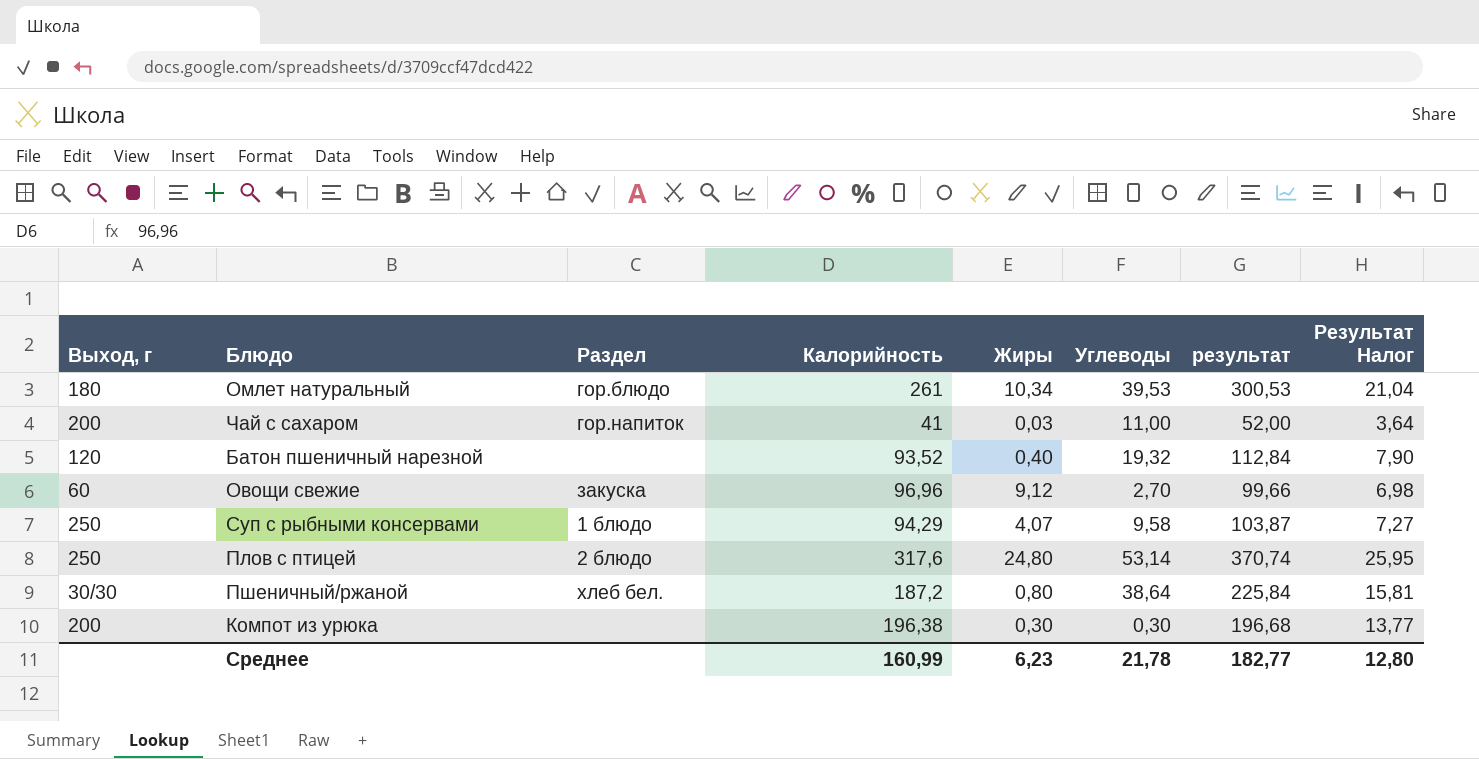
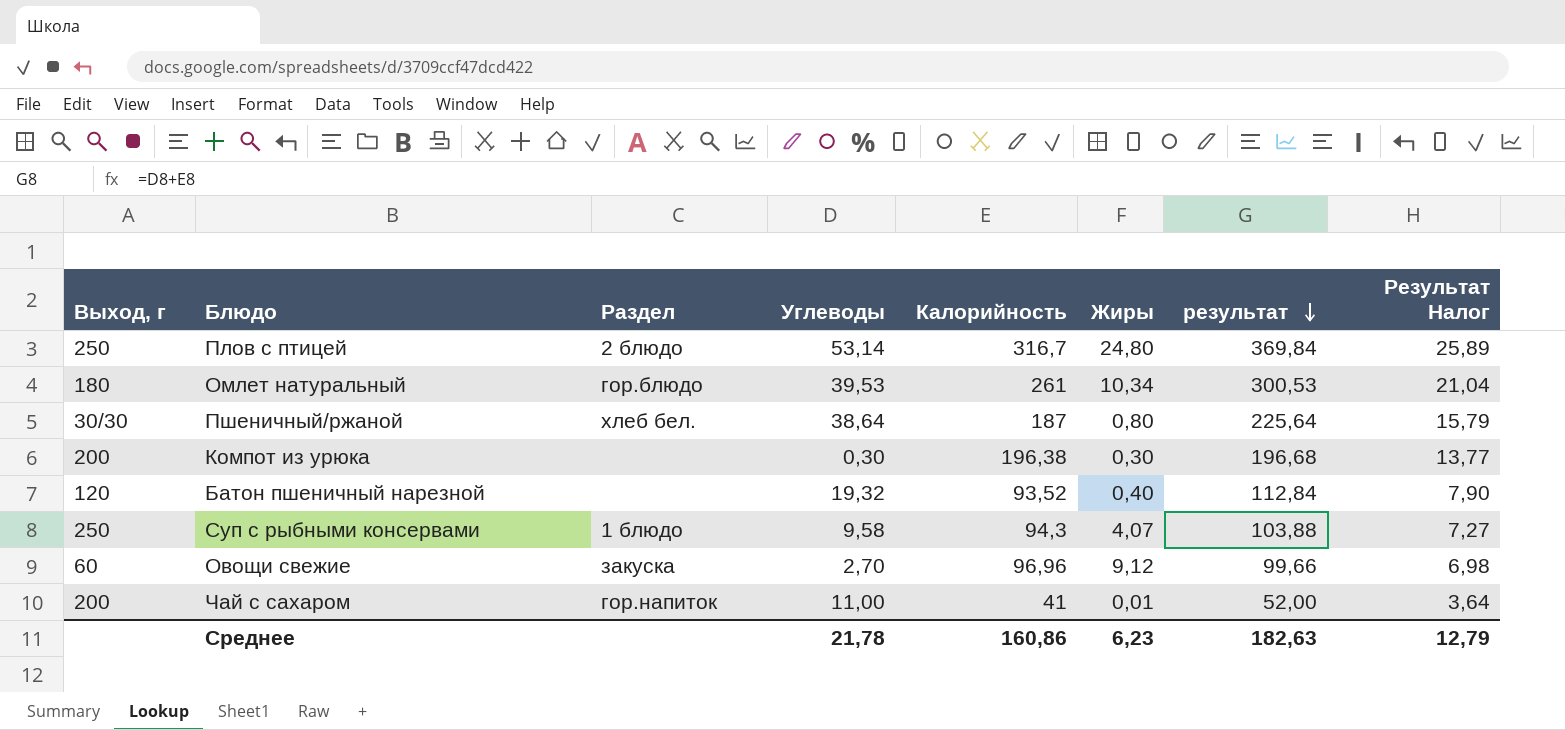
row order: none -> результат descending
column Углеводы | position: 6 -> 4
Плов с птицей | Калорийность: 317,6 -> 316,7
Плов с птицей | результат: 370,74 -> 369,84
Плов с птицей | Результат Налог: 25,95 -> 25,89
Пшеничный/ржаной | Калорийность: 187,2 -> 187
Пшеничный/ржаной | результат: 225,84 -> 225,64
Пшеничный/ржаной | Результат Налог: 15,81 -> 15,79
Суп с рыбными консервами | Калорийность: 94,29 -> 94,3
Суп с рыбными консервами | результат: 103,87 -> 103,88
Чай с сахаром | Жиры: 0,03 -> 0,01
Среднее | Калорийность: 160,99 -> 160,86
Среднее | результат: 182,77 -> 182,63
Среднее | Результат Налог: 12,80 -> 12,79

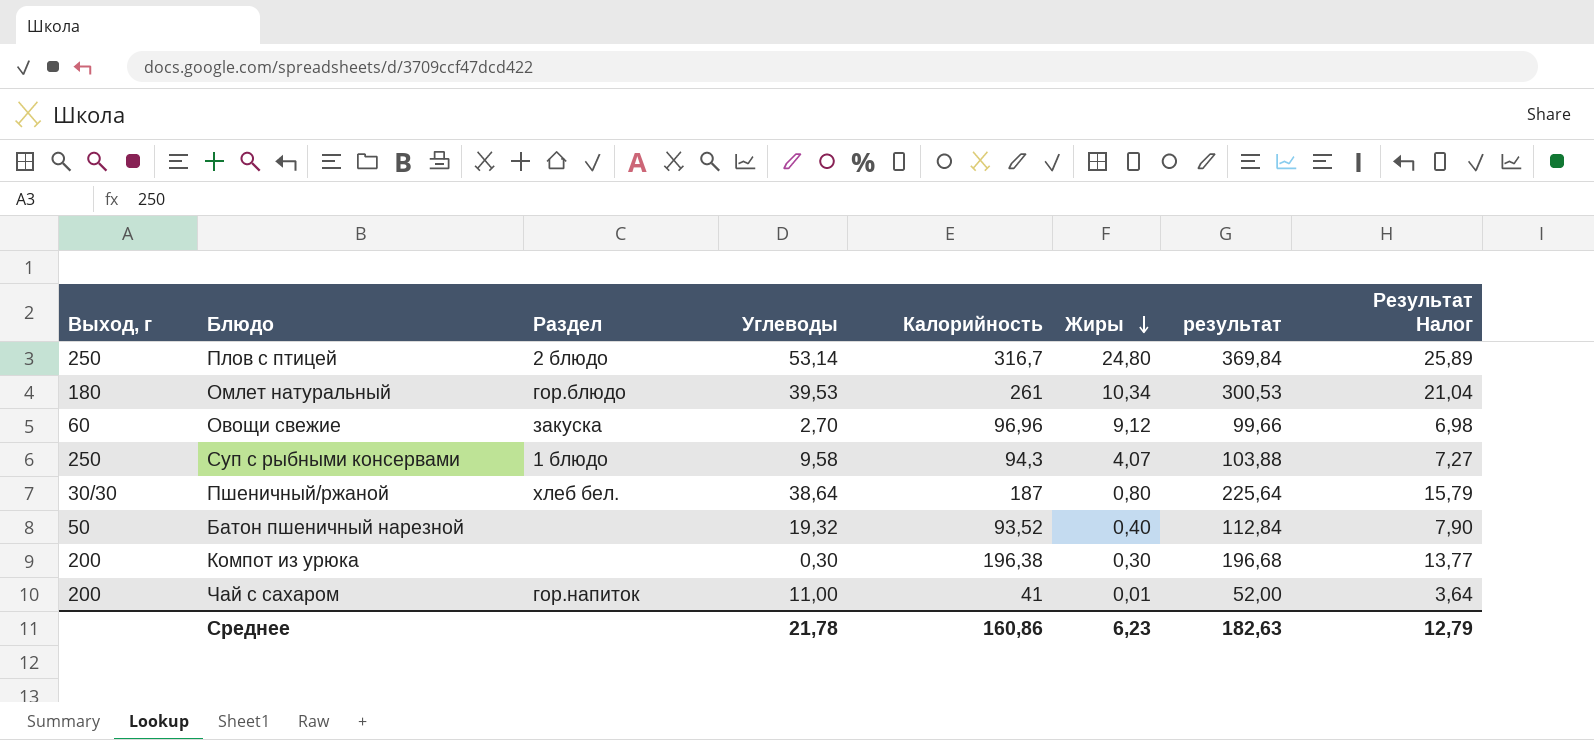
row order: результат descending -> Жиры descending
Батон пшеничный нарезной | Выход, г: 120 -> 50

